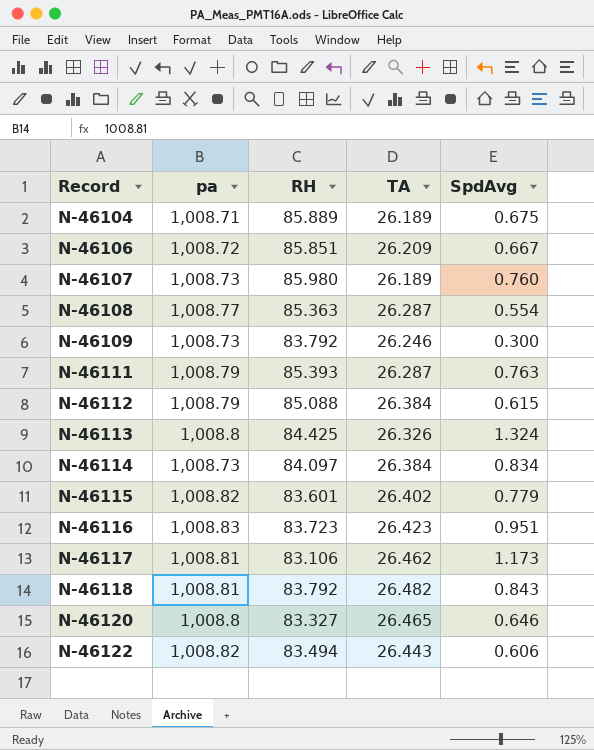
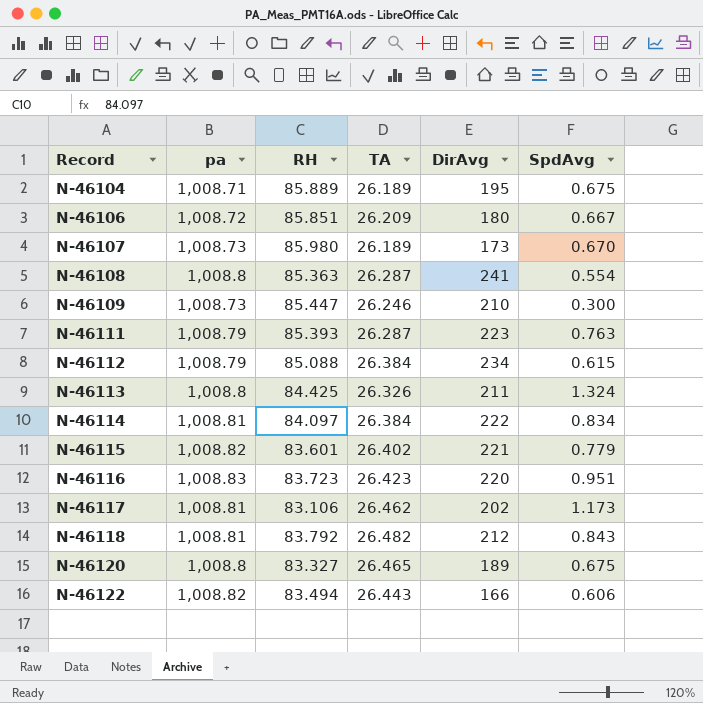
column DirAvg | position: none -> 5
N-46107 | SpdAvg: 0.760 -> 0.670
N-46108 | pa: 1,008.77 -> 1,008.8
N-46109 | RH: 83.792 -> 85.447
N-46114 | pa: 1,008.73 -> 1,008.81
N-46120 | SpdAvg: 0.646 -> 0.675

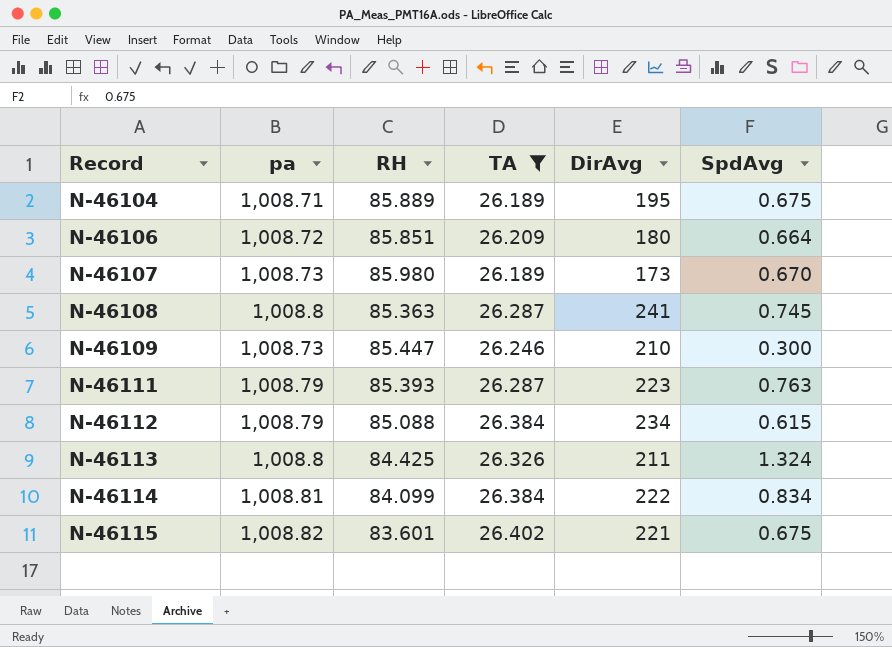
filter: none -> TA <= 26.402
N-46106 | SpdAvg: 0.667 -> 0.664
N-46108 | SpdAvg: 0.554 -> 0.745
N-46114 | RH: 84.097 -> 84.099
N-46115 | SpdAvg: 0.779 -> 0.675

